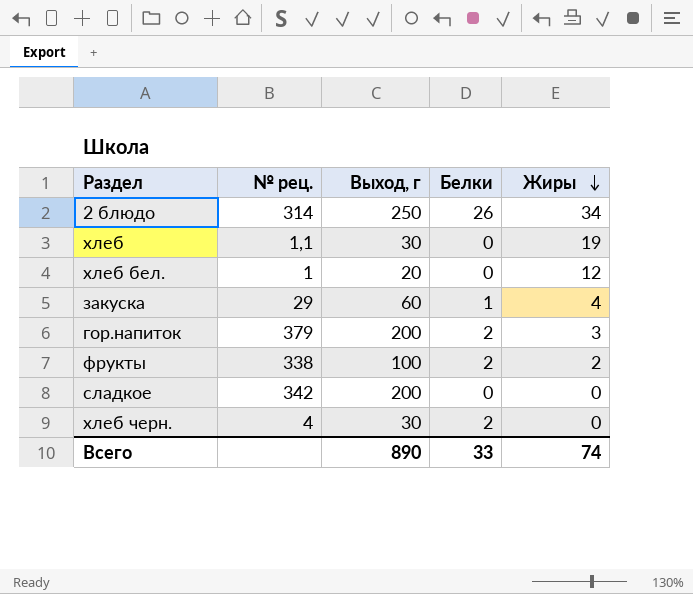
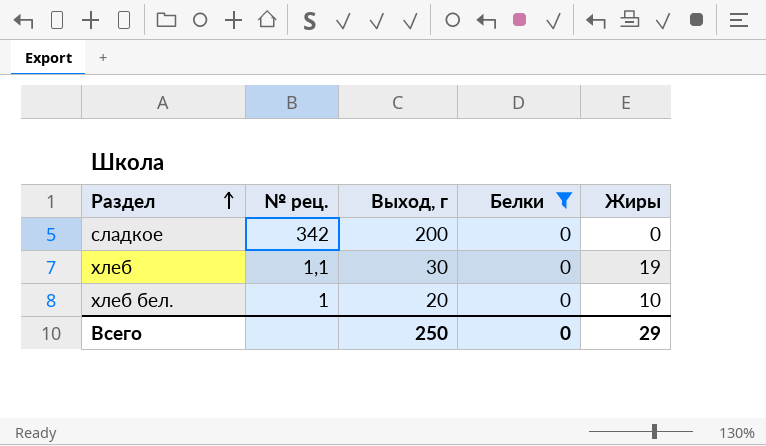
filter: none -> Белки = 0
row order: Жиры descending -> Раздел ascending
хлеб бел. | Жиры: 12 -> 10
Всего | Выход, г: 890 -> 250
Всего | Белки: 33 -> 0
Всего | Жиры: 74 -> 29

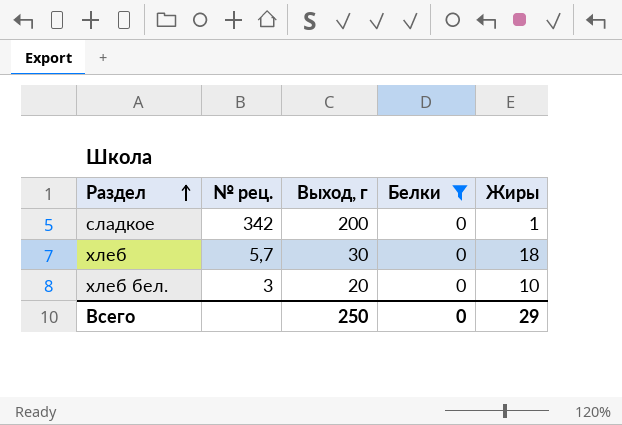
сладкое | Жиры: 0 -> 1
хлеб | № рец.: 1,1 -> 5,7
хлеб | Жиры: 19 -> 18
хлеб бел. | № рец.: 1 -> 3

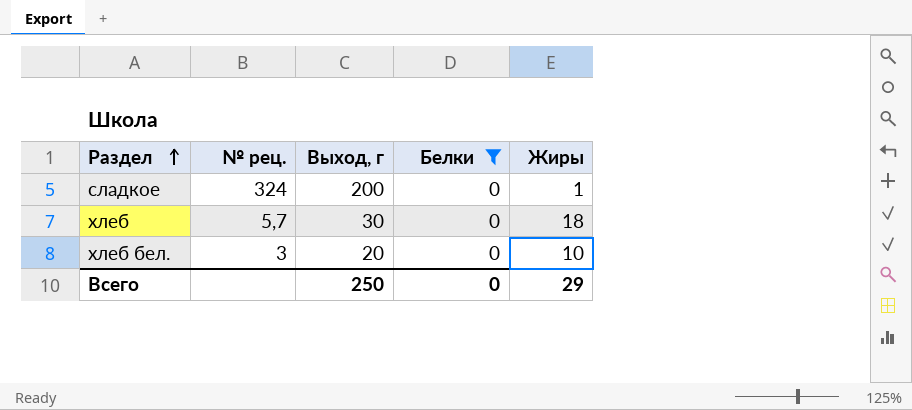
сладкое | № рец.: 342 -> 324

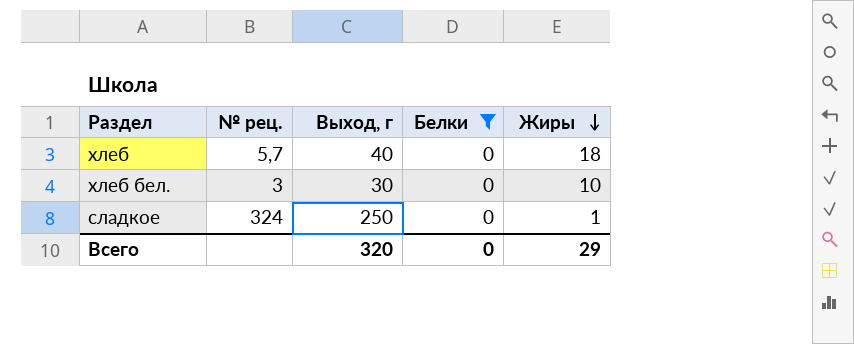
row order: Раздел ascending -> Жиры descending
хлеб | Выход, г: 30 -> 40
хлеб бел. | Выход, г: 20 -> 30
сладкое | Выход, г: 200 -> 250
Всего | Выход, г: 250 -> 320

